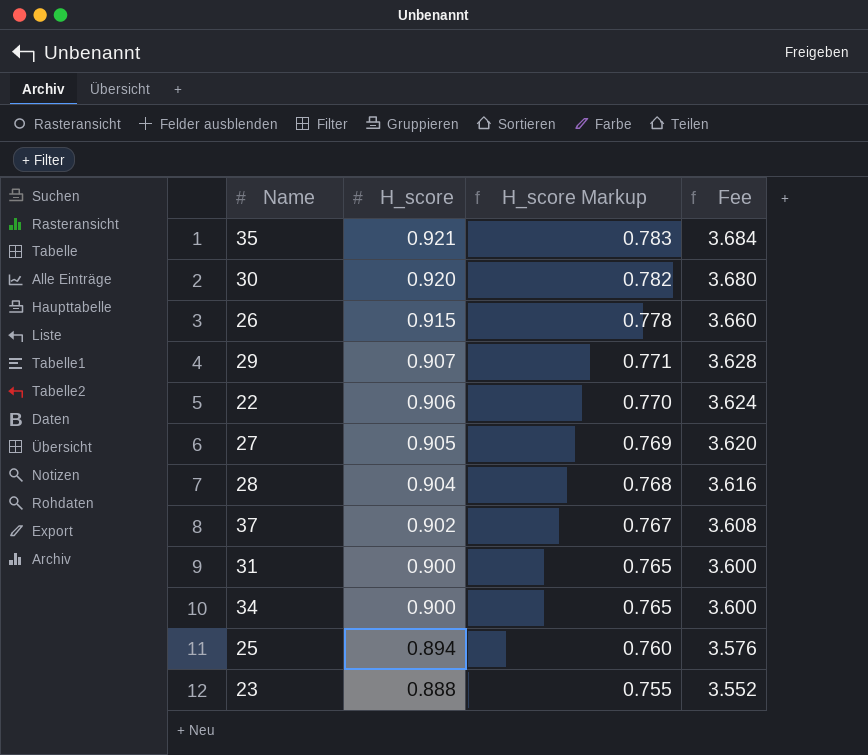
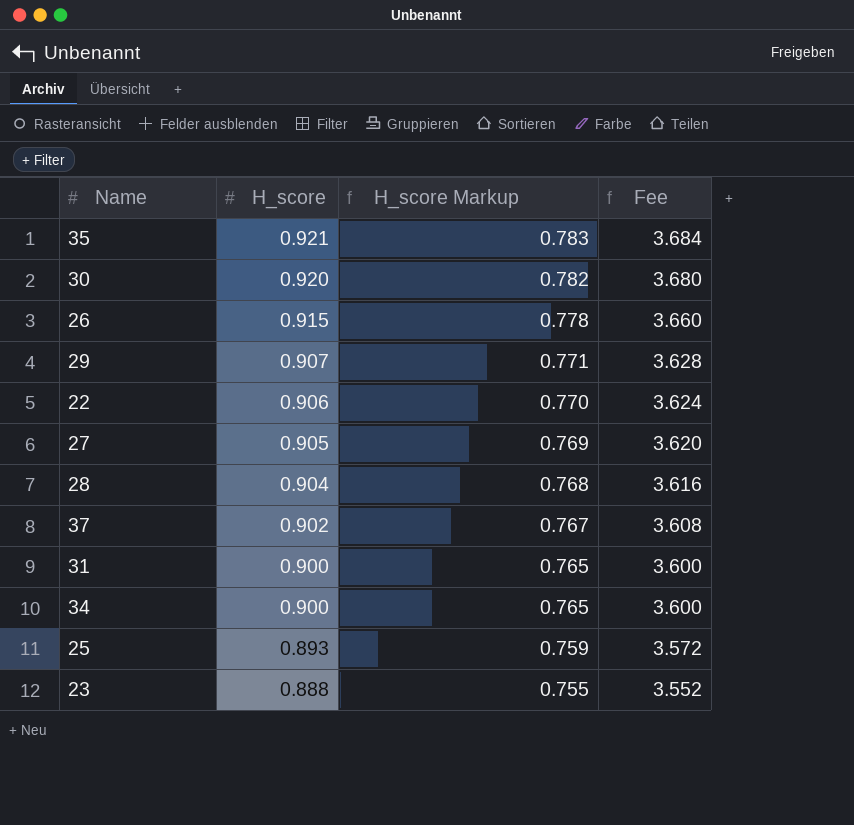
25 | H_score: 0.894 -> 0.893
25 | H_score Markup: 0.760 -> 0.759
25 | Fee: 3.576 -> 3.572

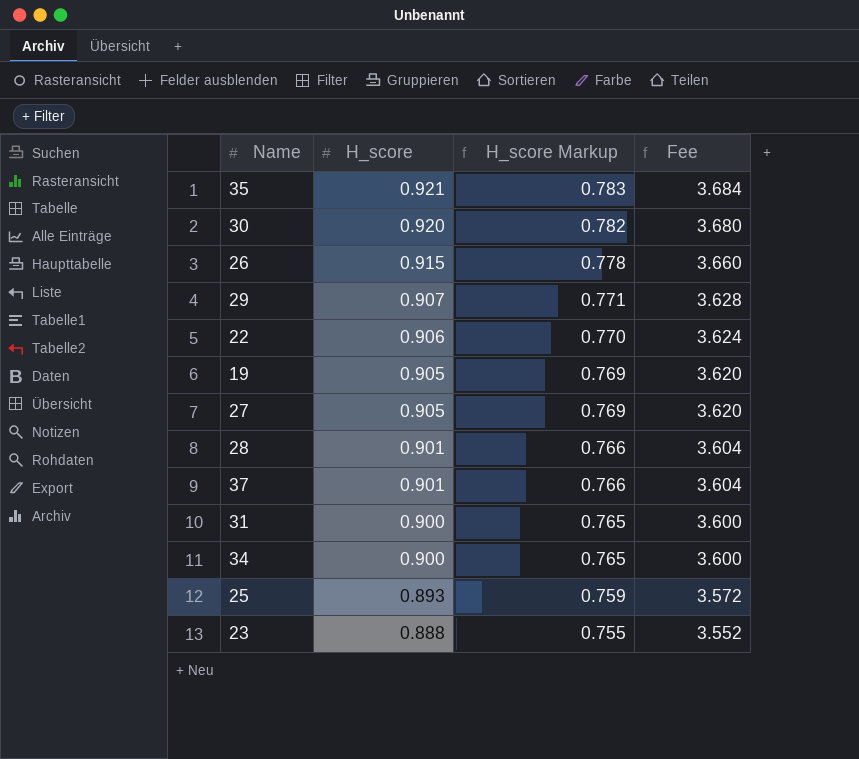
row 19: none -> 0.905 | 0.769 | 3.620
28 | H_score: 0.904 -> 0.901
28 | H_score Markup: 0.768 -> 0.766
28 | Fee: 3.616 -> 3.604
37 | H_score: 0.902 -> 0.901
37 | H_score Markup: 0.767 -> 0.766
37 | Fee: 3.608 -> 3.604

